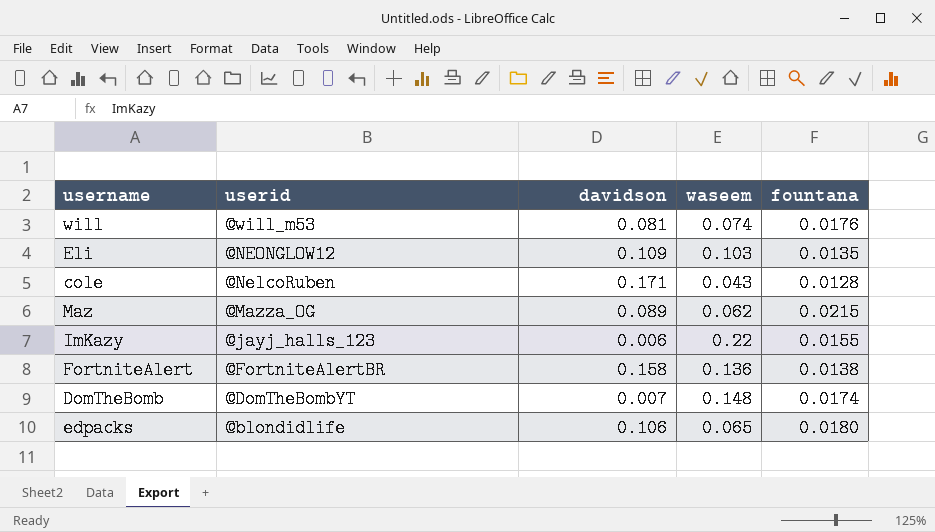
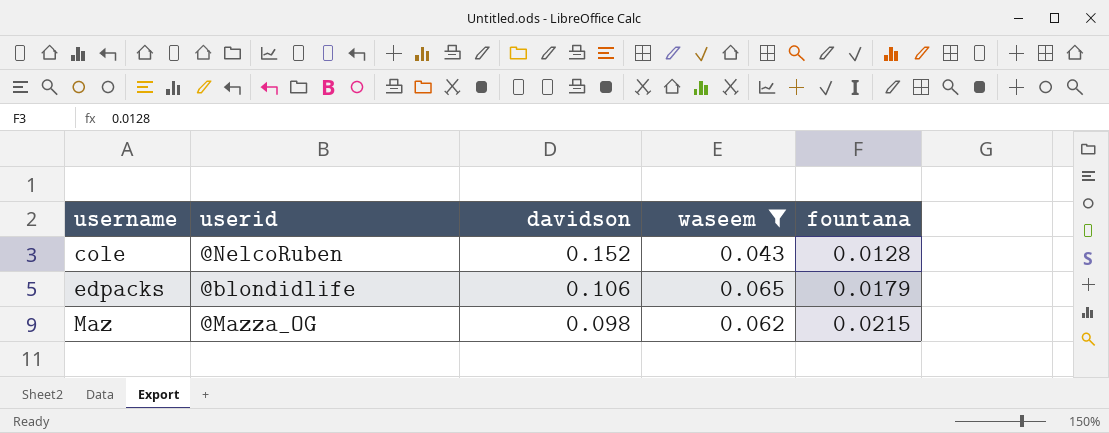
filter: none -> waseem <= 0.065
row order: userid descending -> username ascending
cole | davidson: 0.171 -> 0.152
edpacks | fountana: 0.0180 -> 0.0179
Maz | davidson: 0.089 -> 0.098

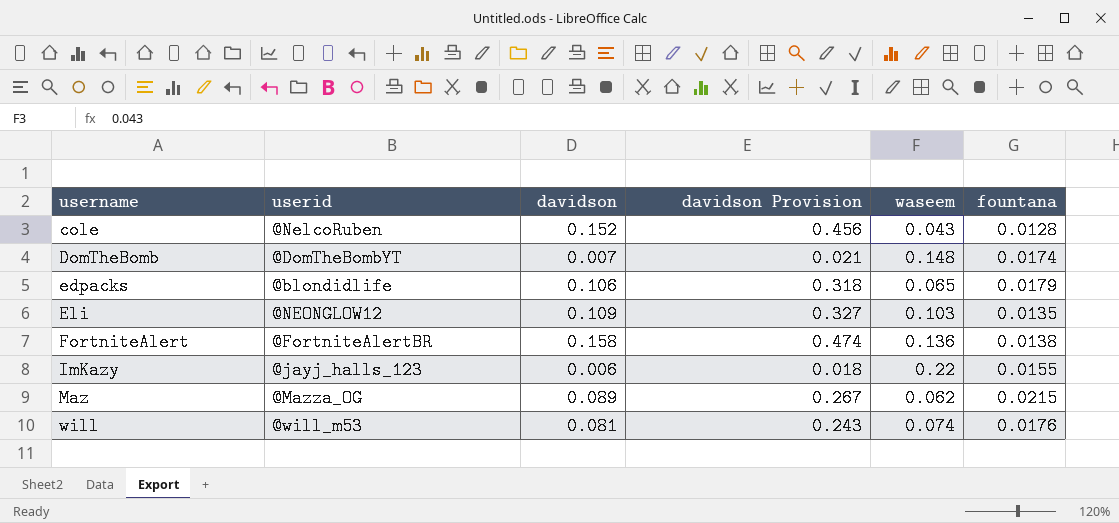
filter: waseem <= 0.065 -> none
column davidson Provision | formula: none -> [davidson] * 3
Maz | davidson: 0.098 -> 0.089

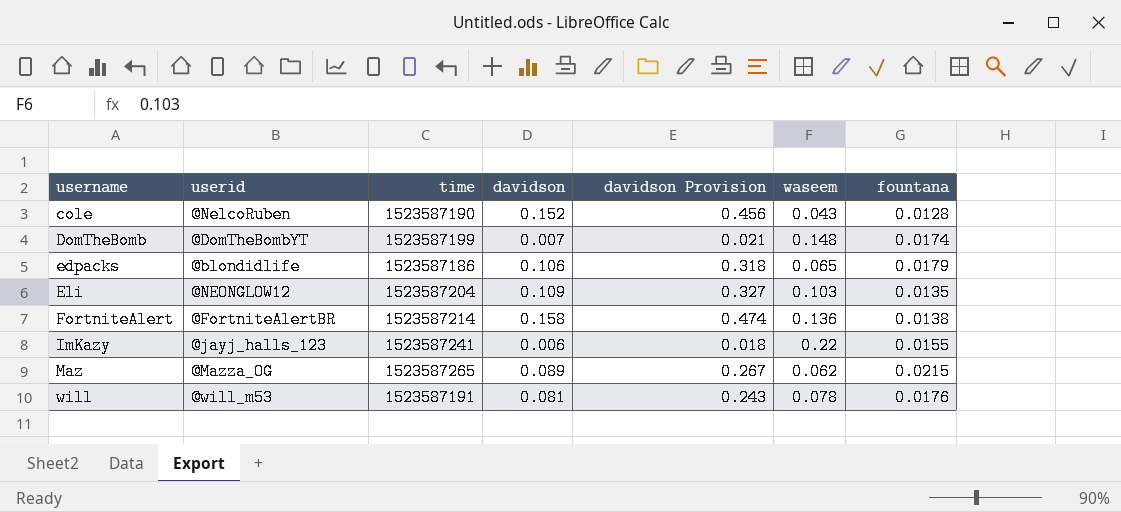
column time | position: none -> 3
will | waseem: 0.074 -> 0.078

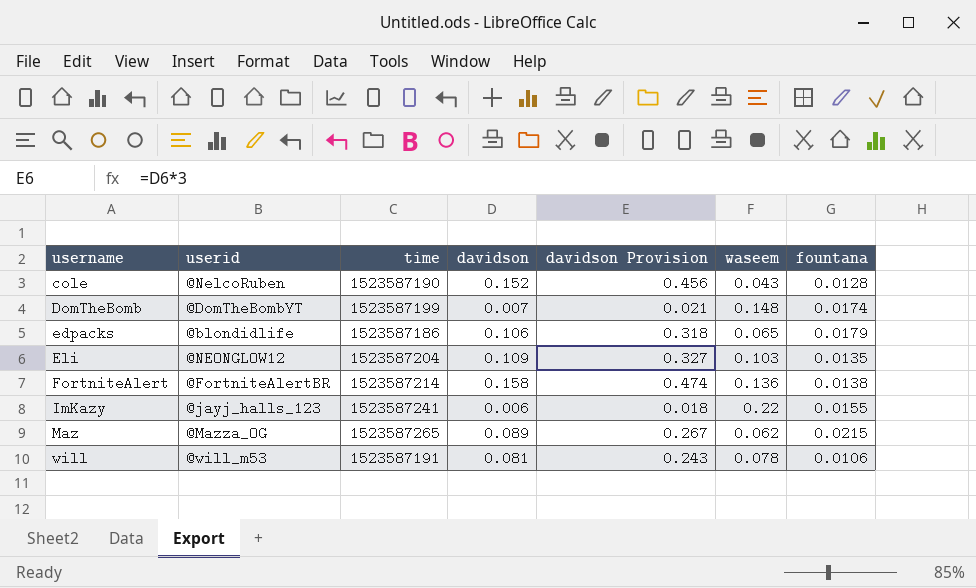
will | fountana: 0.0176 -> 0.0106

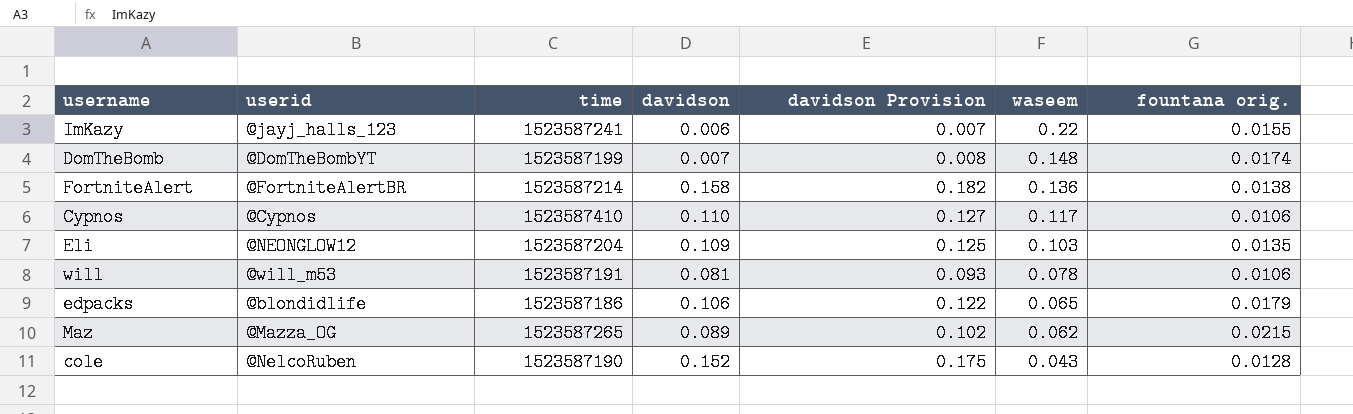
row order: username ascending -> waseem descending
column davidson Provision | formula: [davidson] * 3 -> [davidson] * 1.15
column name: fountana -> fountana orig.
row Cypnos: none -> @Cypnos | 1523587410 | 0.110 | 0.127 | 0.117 | 0.0106

